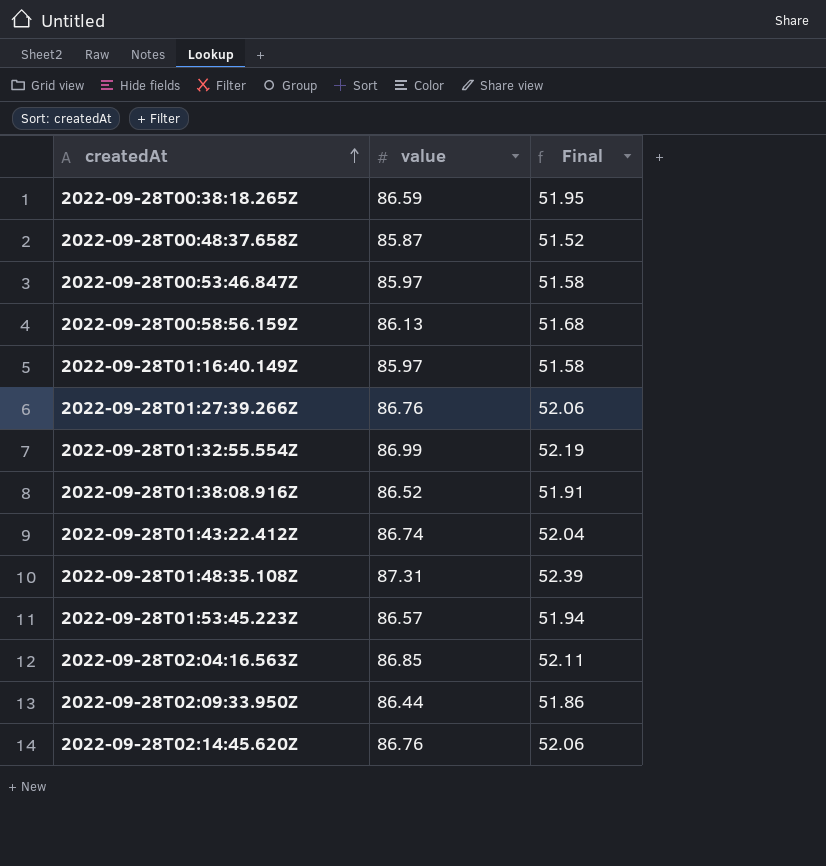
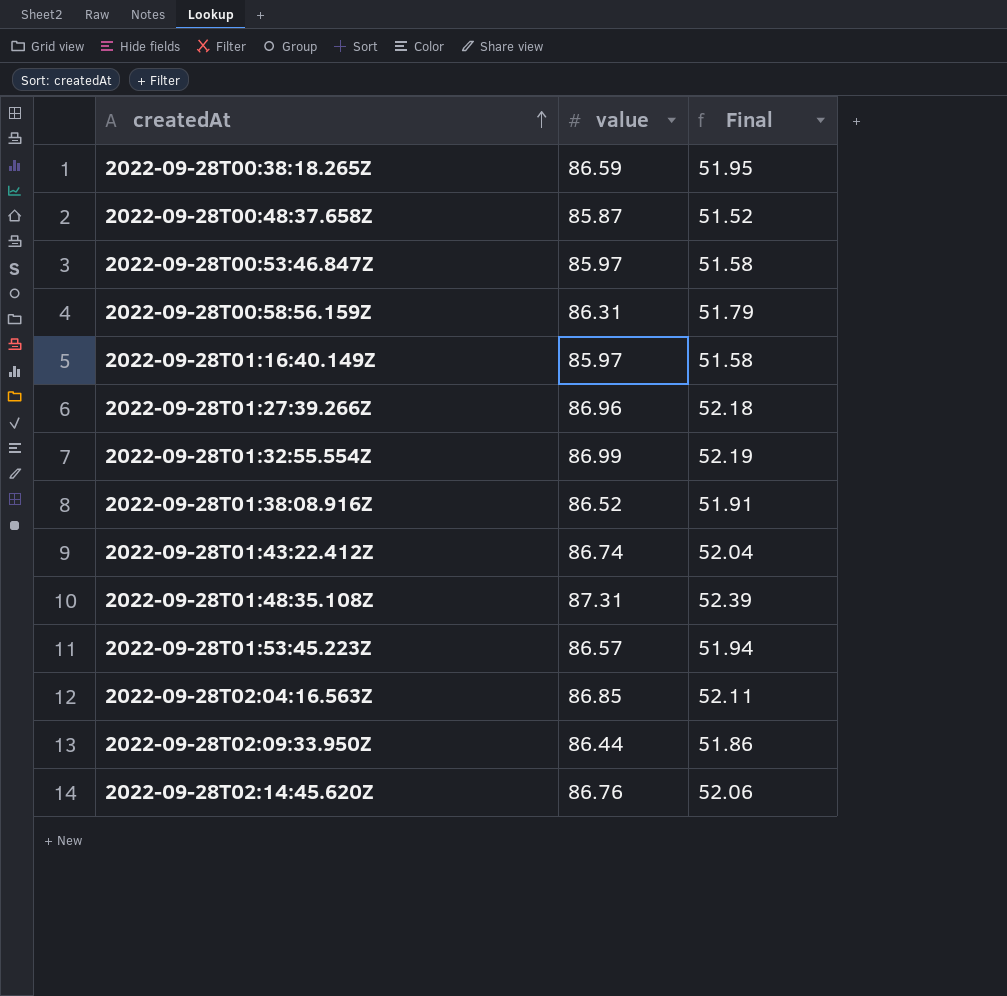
2022-09-28T00:58:56.159Z | value: 86.13 -> 86.31
2022-09-28T00:58:56.159Z | Final: 51.68 -> 51.79
2022-09-28T01:27:39.266Z | value: 86.76 -> 86.96
2022-09-28T01:27:39.266Z | Final: 52.06 -> 52.18

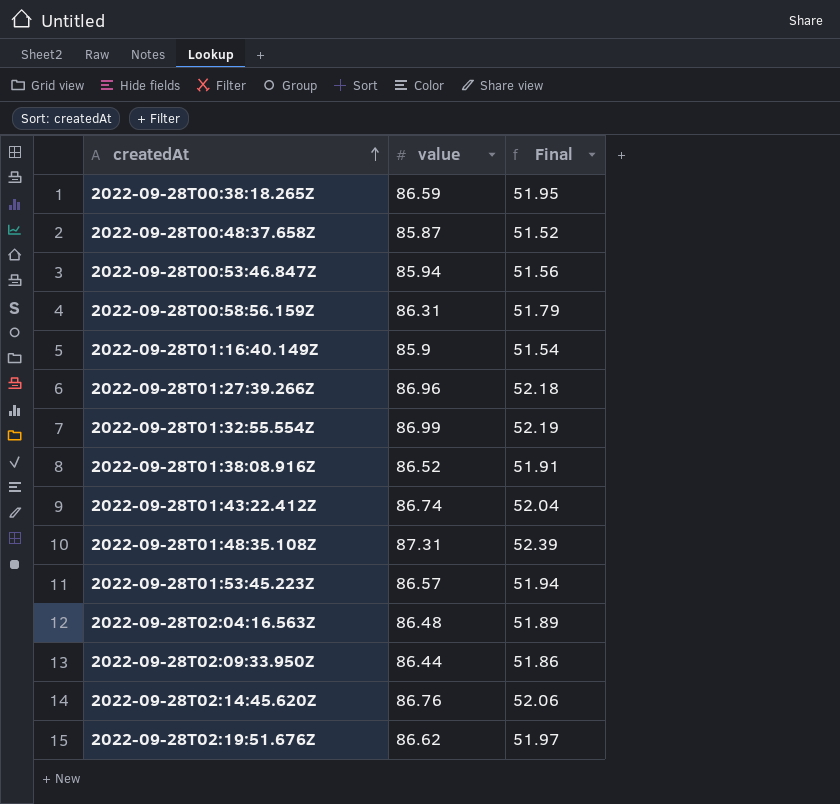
2022-09-28T00:53:46.847Z | value: 85.97 -> 85.94
2022-09-28T00:53:46.847Z | Final: 51.58 -> 51.56
2022-09-28T01:16:40.149Z | value: 85.97 -> 85.9
2022-09-28T01:16:40.149Z | Final: 51.58 -> 51.54
2022-09-28T02:04:16.563Z | value: 86.85 -> 86.48
2022-09-28T02:04:16.563Z | Final: 52.11 -> 51.89
row 2022-09-28T02:19:51.676Z: none -> 86.62 | 51.97

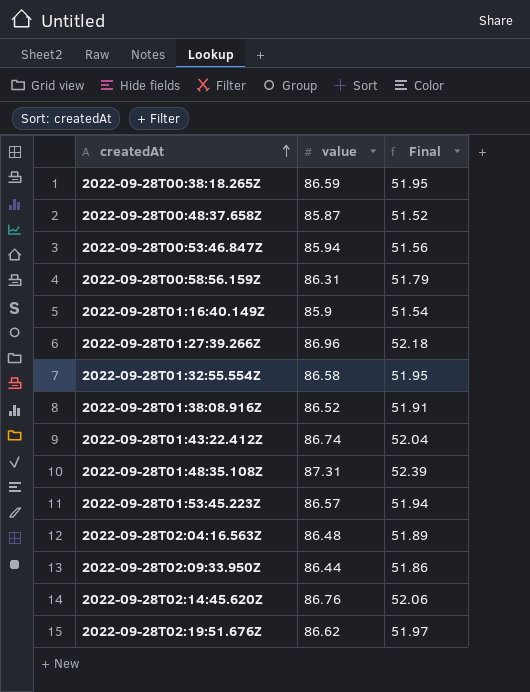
2022-09-28T01:32:55.554Z | value: 86.99 -> 86.58
2022-09-28T01:32:55.554Z | Final: 52.19 -> 51.95

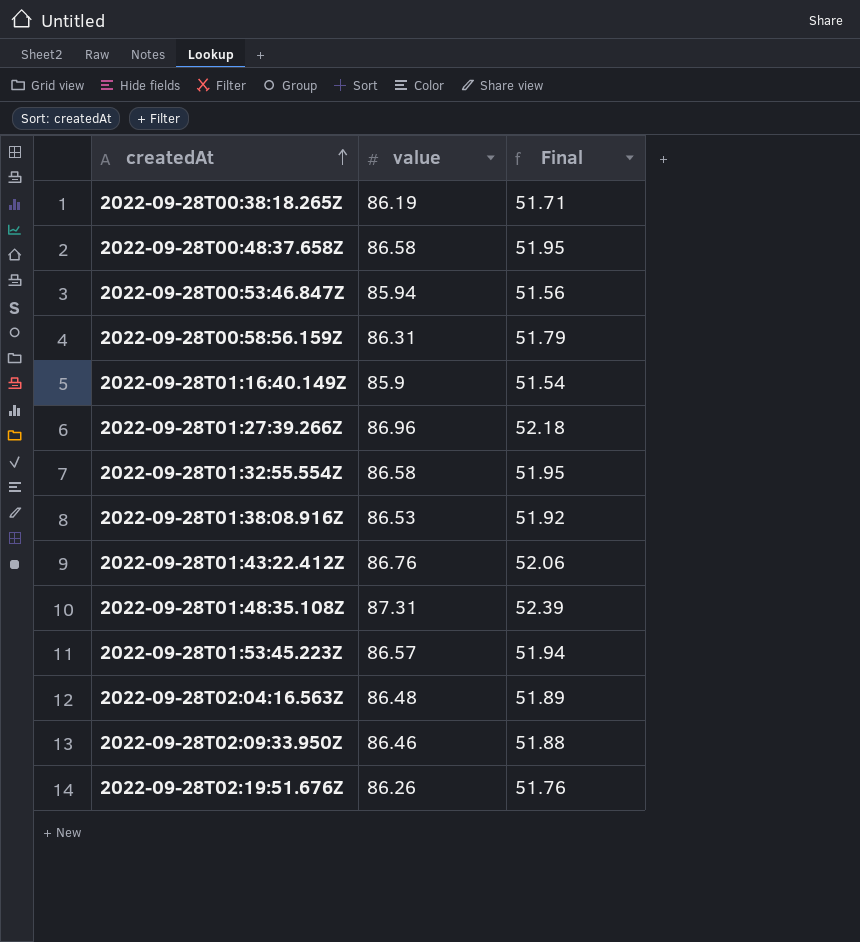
row 2022-09-28T02:14:45.620Z: 86.76 | 52.06 -> none
2022-09-28T00:38:18.265Z | value: 86.59 -> 86.19
2022-09-28T00:38:18.265Z | Final: 51.95 -> 51.71
2022-09-28T00:48:37.658Z | value: 85.87 -> 86.58
2022-09-28T00:48:37.658Z | Final: 51.52 -> 51.95
2022-09-28T01:38:08.916Z | value: 86.52 -> 86.53
2022-09-28T01:38:08.916Z | Final: 51.91 -> 51.92
2022-09-28T01:43:22.412Z | value: 86.74 -> 86.76
2022-09-28T01:43:22.412Z | Final: 52.04 -> 52.06
2022-09-28T02:09:33.950Z | value: 86.44 -> 86.46
2022-09-28T02:09:33.950Z | Final: 51.86 -> 51.88
2022-09-28T02:19:51.676Z | value: 86.62 -> 86.26
2022-09-28T02:19:51.676Z | Final: 51.97 -> 51.76

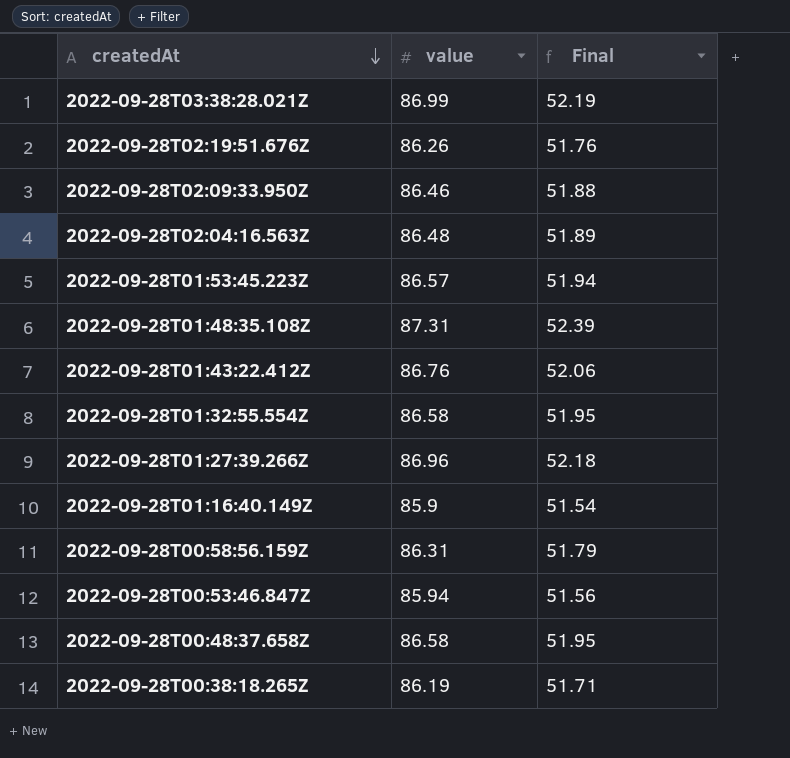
row order: createdAt ascending -> createdAt descending
row 2022-09-28T01:38:08.916Z: 86.53 | 51.92 -> none
row 2022-09-28T03:38:28.021Z: none -> 86.99 | 52.19

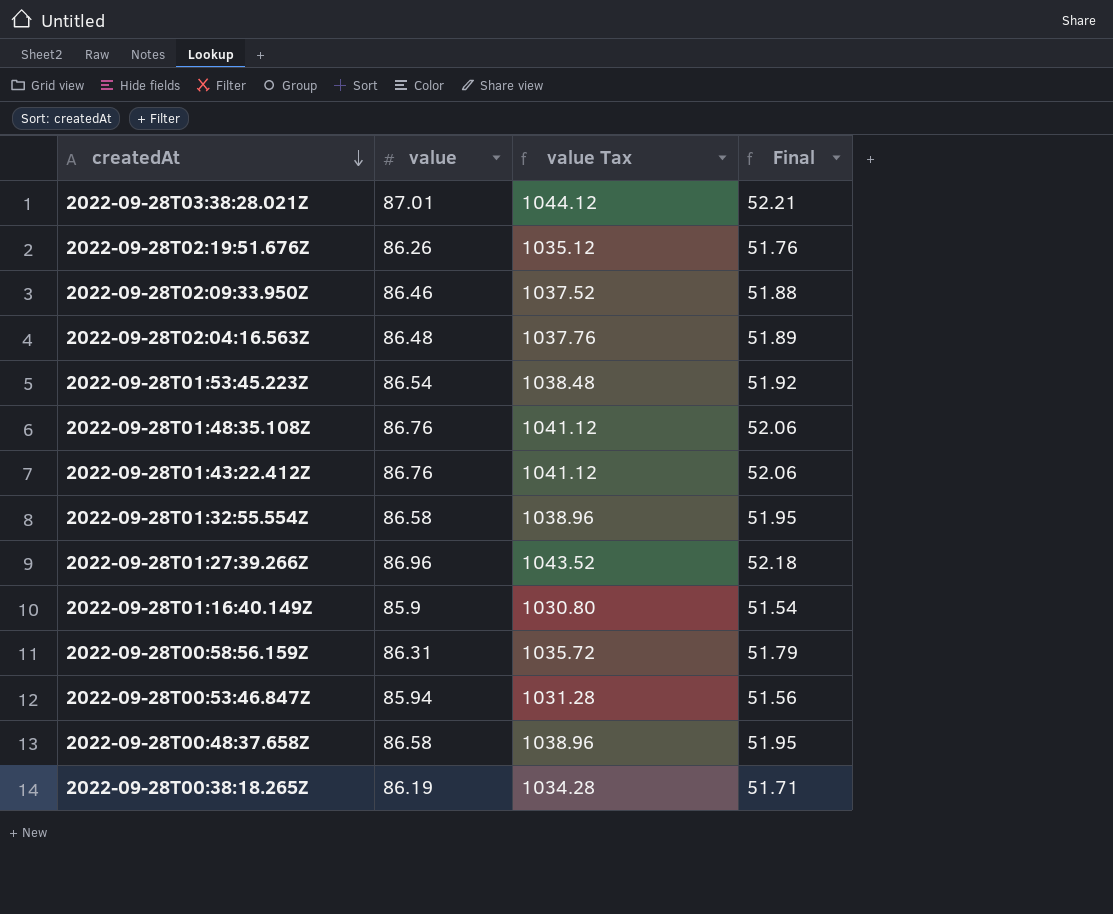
column value Tax | formula: none -> [value] * 12
2022-09-28T03:38:28.021Z | value: 86.99 -> 87.01
2022-09-28T03:38:28.021Z | Final: 52.19 -> 52.21
2022-09-28T01:53:45.223Z | value: 86.57 -> 86.54
2022-09-28T01:53:45.223Z | Final: 51.94 -> 51.92
2022-09-28T01:48:35.108Z | value: 87.31 -> 86.76
2022-09-28T01:48:35.108Z | Final: 52.39 -> 52.06

